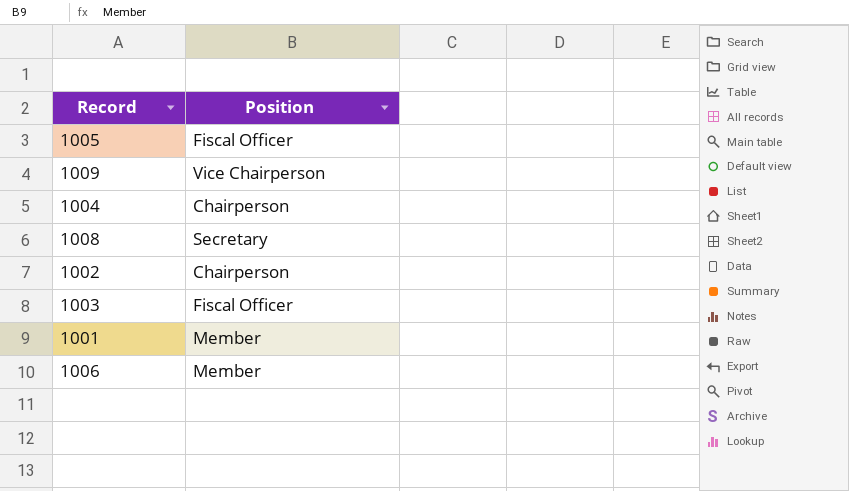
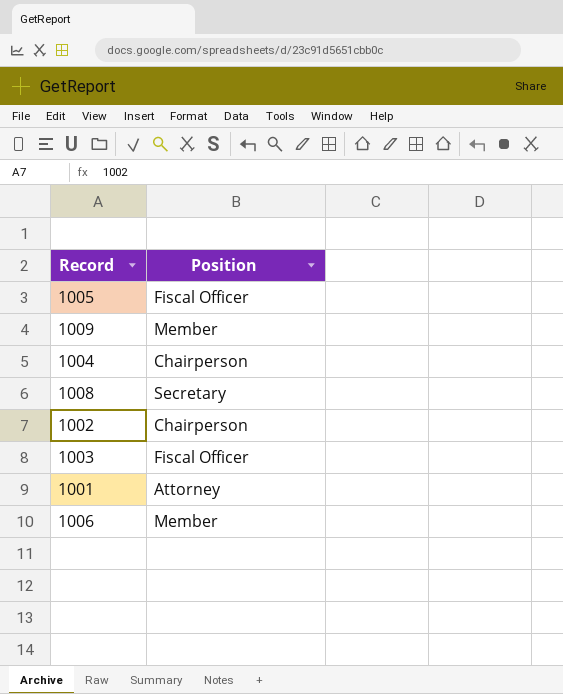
1009 | Position: Vice Chairperson -> Member
1001 | Position: Member -> Attorney

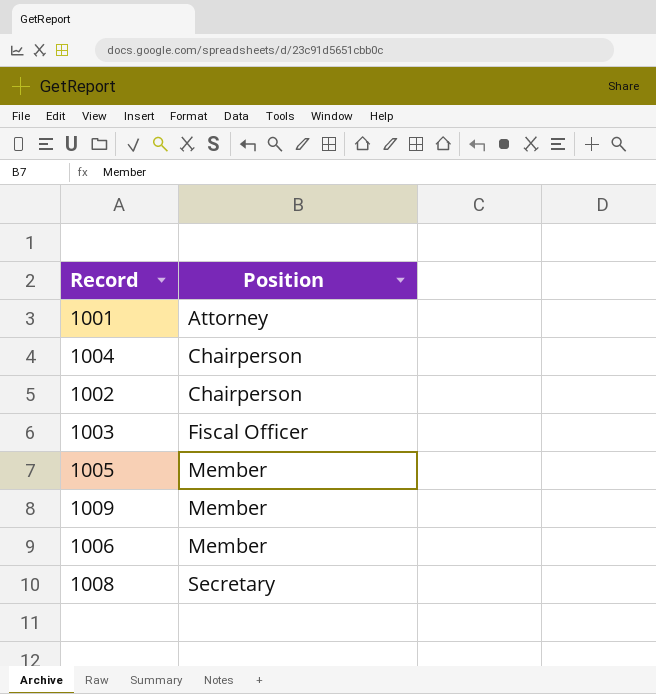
row order: none -> Position ascending
1005 | Position: Fiscal Officer -> Member

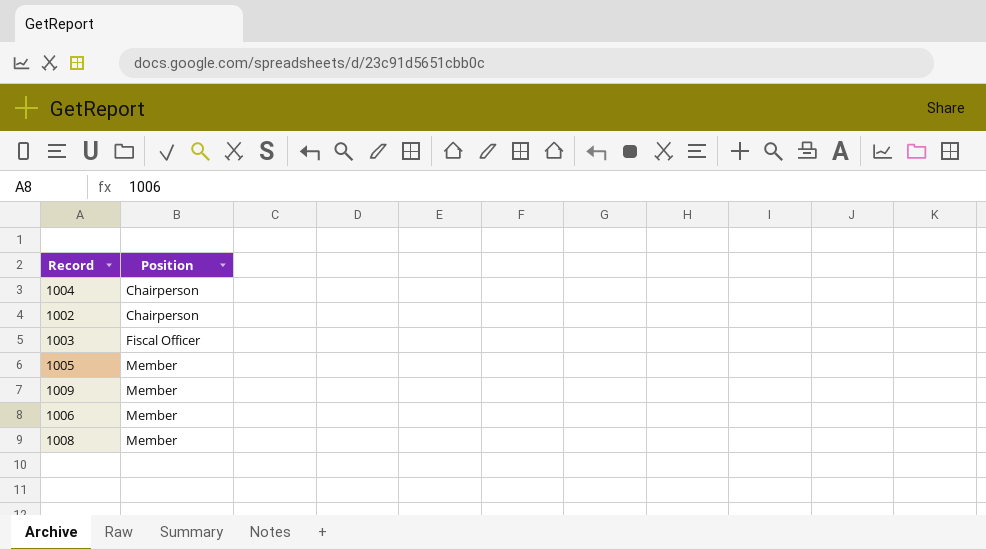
row 1001: Attorney -> none
1008 | Position: Secretary -> Member

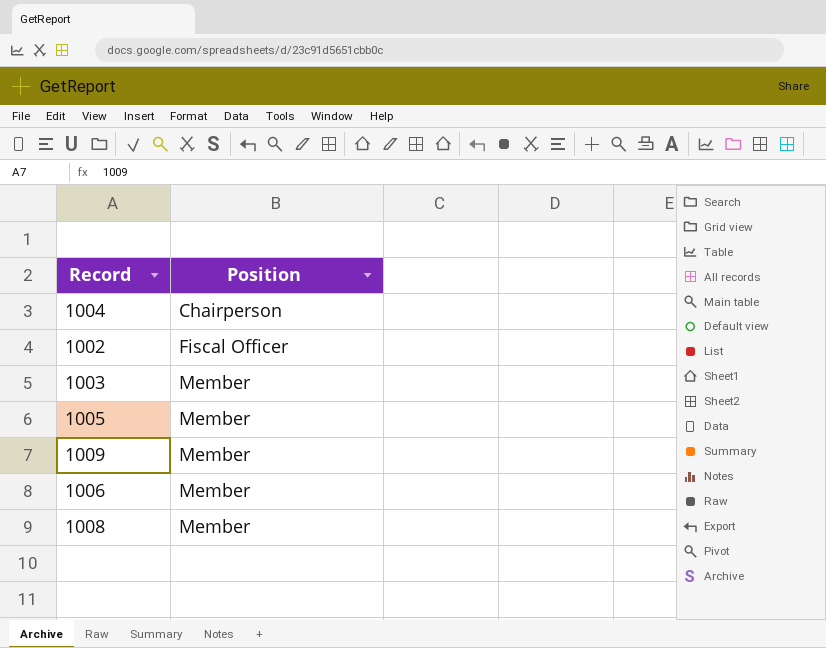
1002 | Position: Chairperson -> Fiscal Officer
1003 | Position: Fiscal Officer -> Member

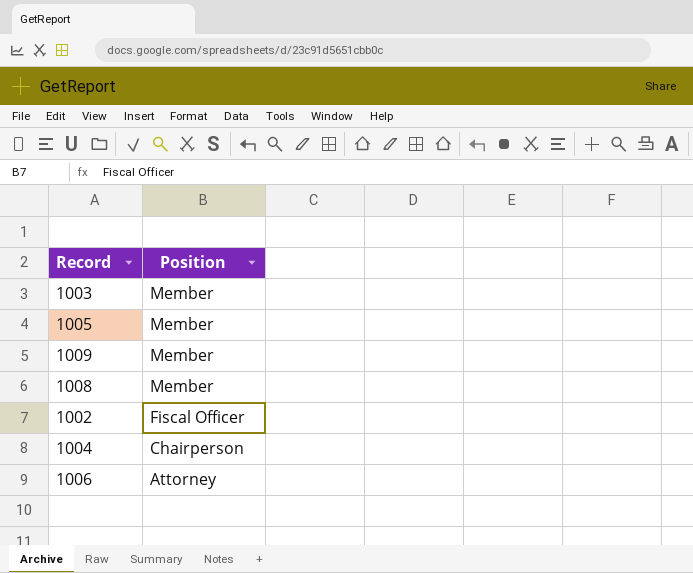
row order: Position ascending -> Position descending
1006 | Position: Member -> Attorney

